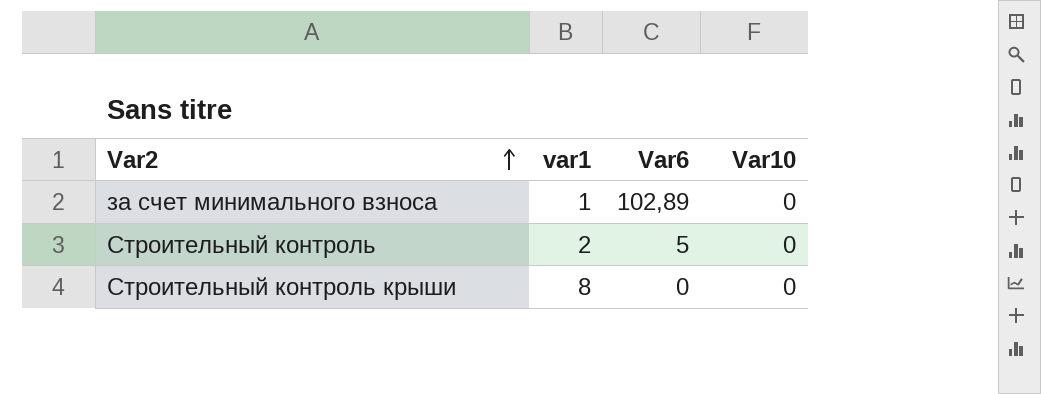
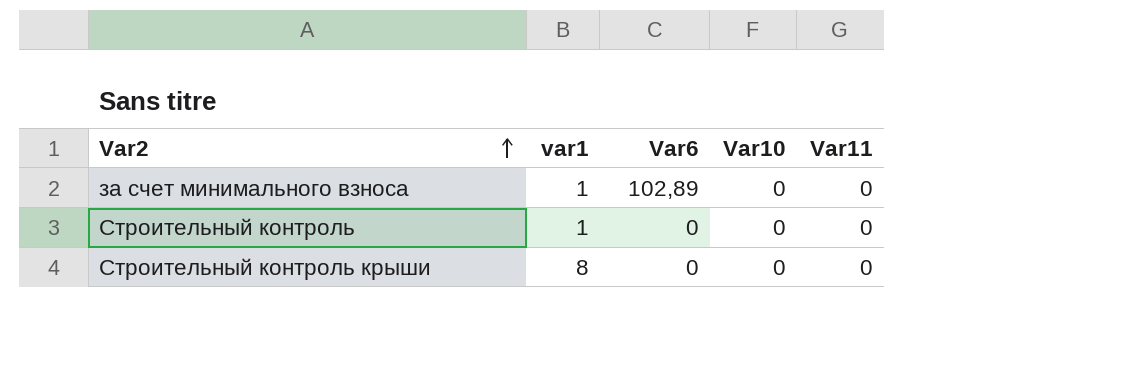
column Var11 | position: none -> 5
Строительный контроль | var1: 2 -> 1
Строительный контроль | Var6: 5 -> 0

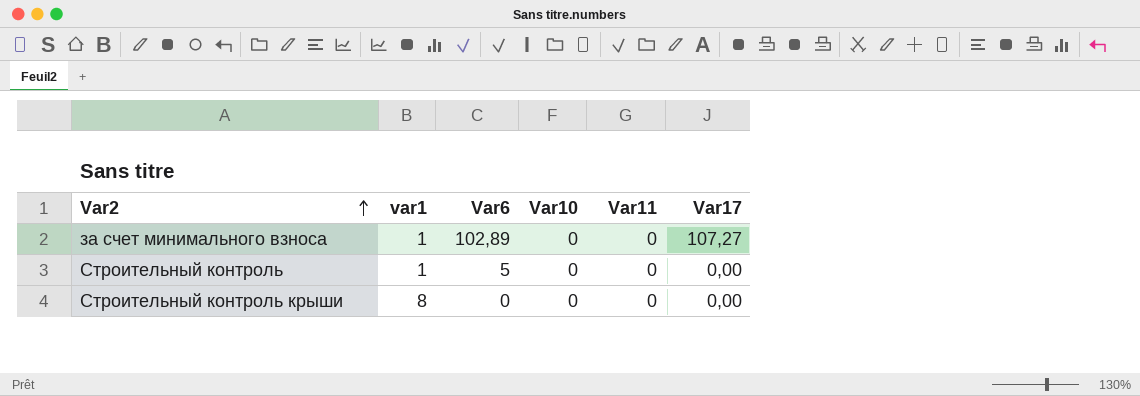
column Var17 | position: none -> 6
Строительный контроль | Var6: 0 -> 5

